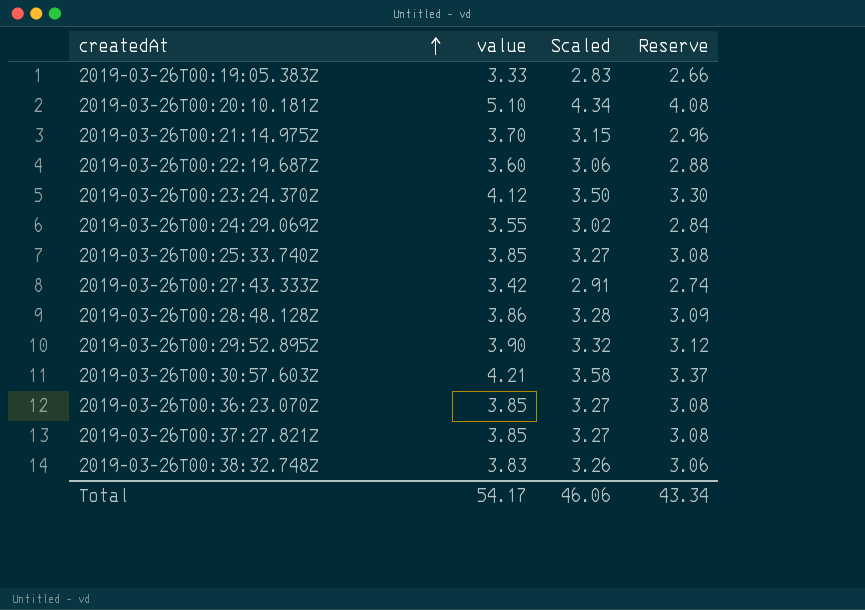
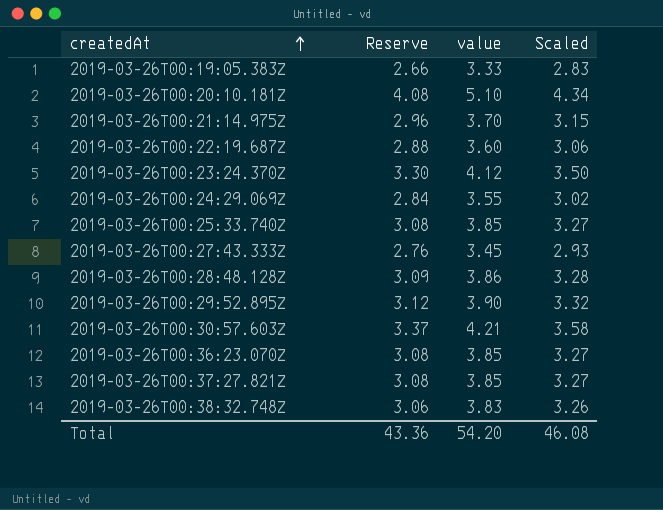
column Reserve | position: 4 -> 2
2019-03-26T00:27:43.333Z | Reserve: 2.74 -> 2.76
2019-03-26T00:27:43.333Z | value: 3.42 -> 3.45
2019-03-26T00:27:43.333Z | Scaled: 2.91 -> 2.93
Total | Reserve: 43.34 -> 43.36
Total | value: 54.17 -> 54.20
Total | Scaled: 46.06 -> 46.08

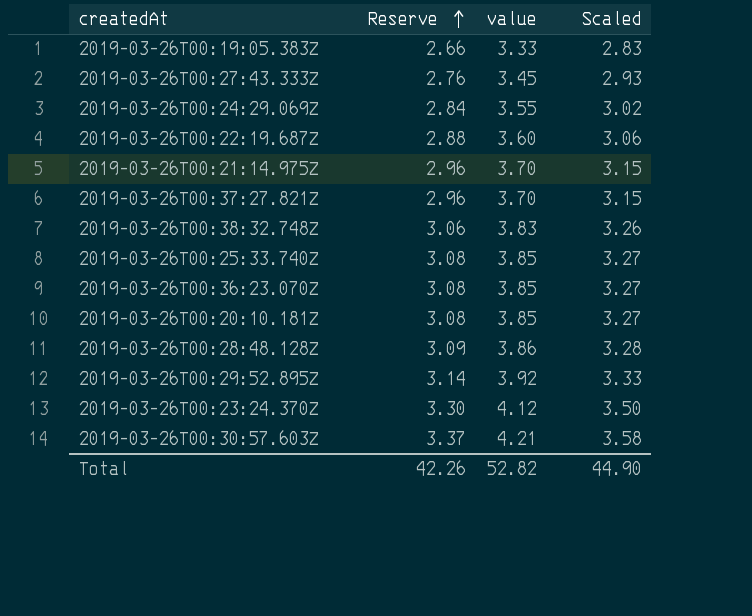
row order: createdAt ascending -> Reserve ascending
2019-03-26T00:37:27.821Z | Reserve: 3.08 -> 2.96
2019-03-26T00:37:27.821Z | value: 3.85 -> 3.70
2019-03-26T00:37:27.821Z | Scaled: 3.27 -> 3.15
2019-03-26T00:20:10.181Z | Reserve: 4.08 -> 3.08
2019-03-26T00:20:10.181Z | value: 5.10 -> 3.85
2019-03-26T00:20:10.181Z | Scaled: 4.34 -> 3.27
2019-03-26T00:29:52.895Z | Reserve: 3.12 -> 3.14
2019-03-26T00:29:52.895Z | value: 3.90 -> 3.92
2019-03-26T00:29:52.895Z | Scaled: 3.32 -> 3.33
Total | Reserve: 43.36 -> 42.26
Total | value: 54.20 -> 52.82
Total | Scaled: 46.08 -> 44.90

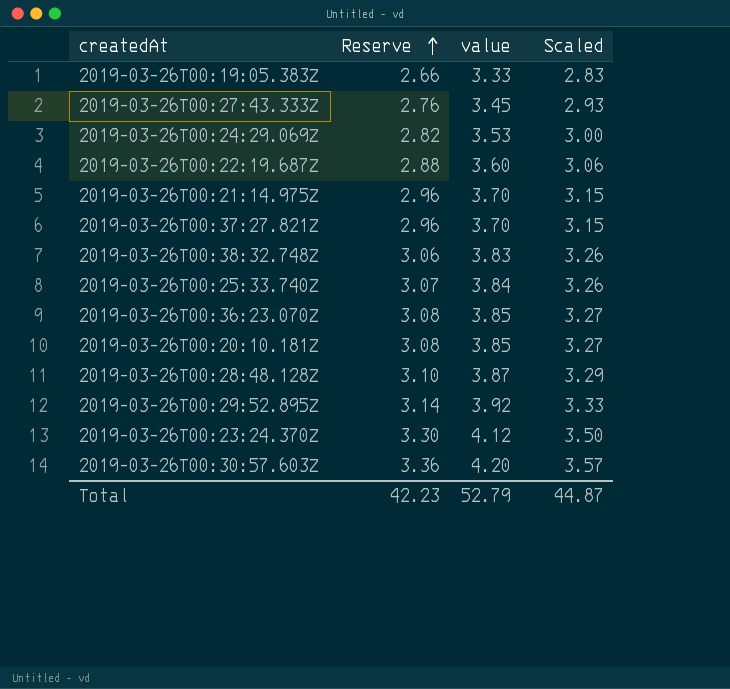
2019-03-26T00:24:29.069Z | Reserve: 2.84 -> 2.82
2019-03-26T00:24:29.069Z | value: 3.55 -> 3.53
2019-03-26T00:24:29.069Z | Scaled: 3.02 -> 3.00
2019-03-26T00:25:33.740Z | Reserve: 3.08 -> 3.07
2019-03-26T00:25:33.740Z | value: 3.85 -> 3.84
2019-03-26T00:25:33.740Z | Scaled: 3.27 -> 3.26
2019-03-26T00:28:48.128Z | Reserve: 3.09 -> 3.10
2019-03-26T00:28:48.128Z | value: 3.86 -> 3.87
2019-03-26T00:28:48.128Z | Scaled: 3.28 -> 3.29
2019-03-26T00:30:57.603Z | Reserve: 3.37 -> 3.36
2019-03-26T00:30:57.603Z | value: 4.21 -> 4.20
2019-03-26T00:30:57.603Z | Scaled: 3.58 -> 3.57
Total | Reserve: 42.26 -> 42.23
Total | value: 52.82 -> 52.79
Total | Scaled: 44.90 -> 44.87

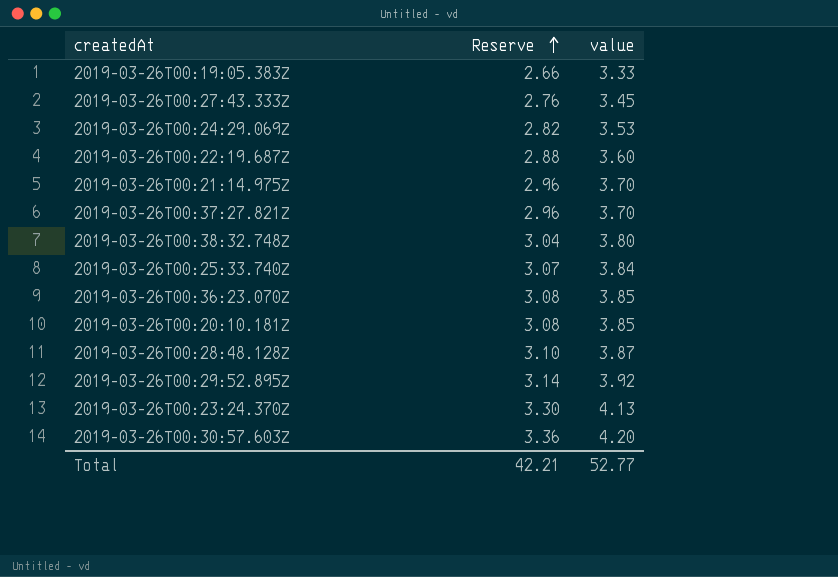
column Scaled | formula: [value] * 0.85 -> none
2019-03-26T00:38:32.748Z | Reserve: 3.06 -> 3.04
2019-03-26T00:38:32.748Z | value: 3.83 -> 3.80
2019-03-26T00:23:24.370Z | value: 4.12 -> 4.13
Total | Reserve: 42.23 -> 42.21
Total | value: 52.79 -> 52.77

